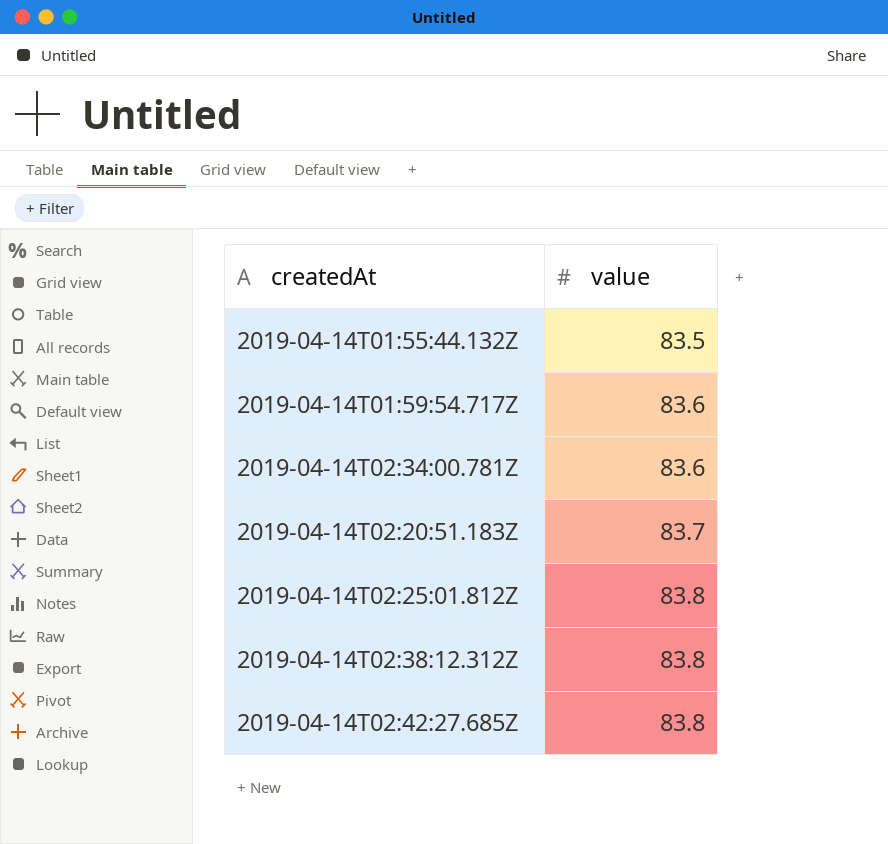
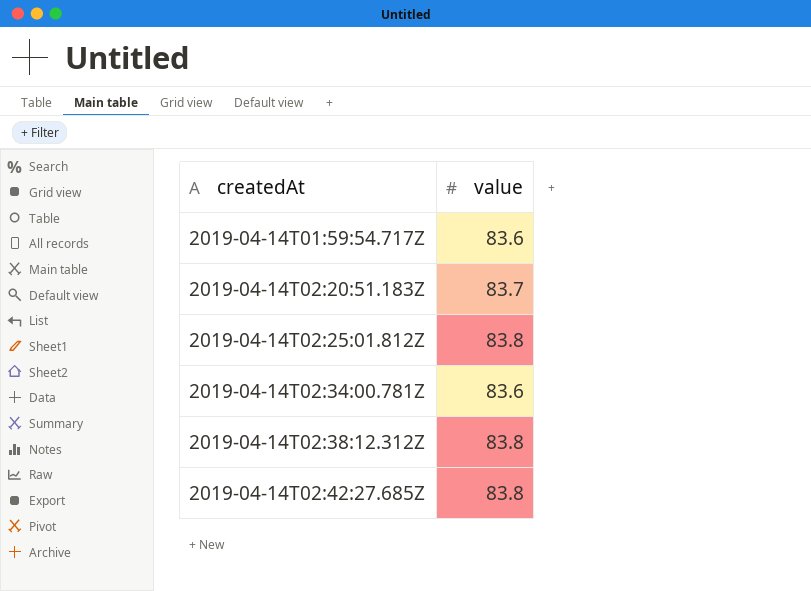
row order: value ascending -> createdAt ascending
row 2019-04-14T01:55:44.132Z: 83.5 -> none

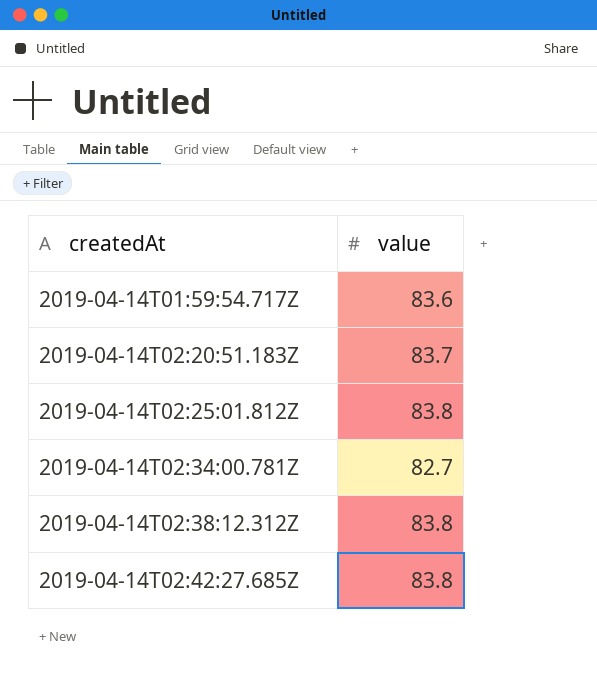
2019-04-14T02:34:00.781Z | value: 83.6 -> 82.7

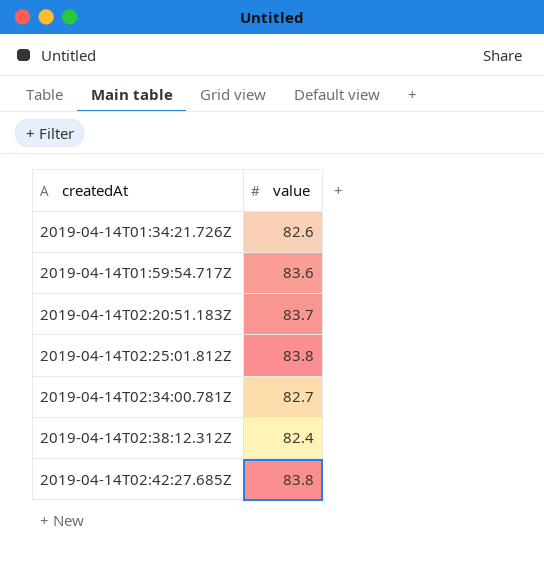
row 2019-04-14T01:34:21.726Z: none -> 82.6
2019-04-14T02:38:12.312Z | value: 83.8 -> 82.4

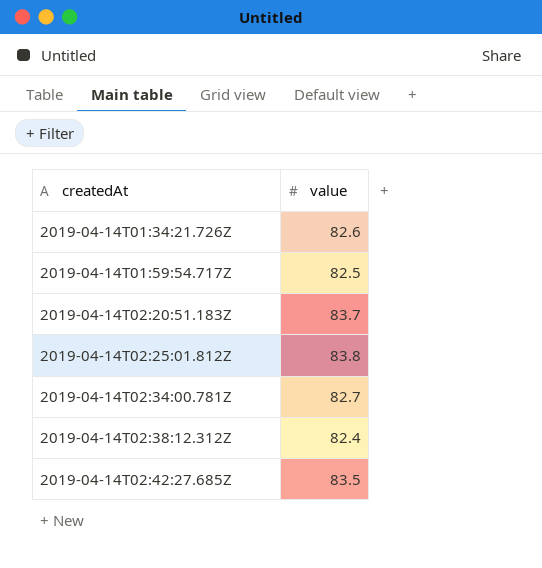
2019-04-14T01:59:54.717Z | value: 83.6 -> 82.5
2019-04-14T02:42:27.685Z | value: 83.8 -> 83.5

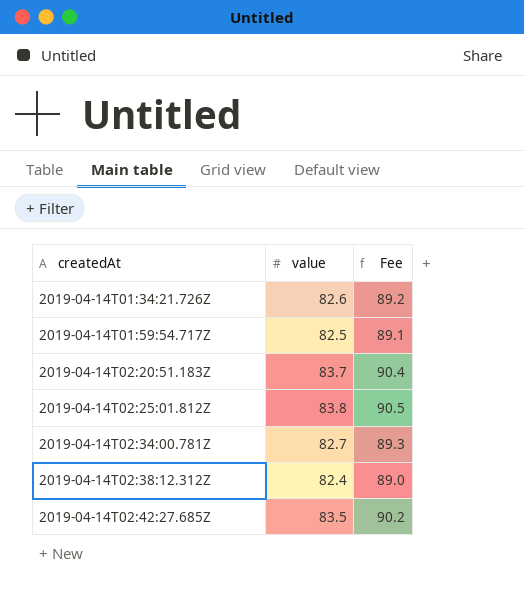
column Fee | formula: none -> [value] * 1.08

